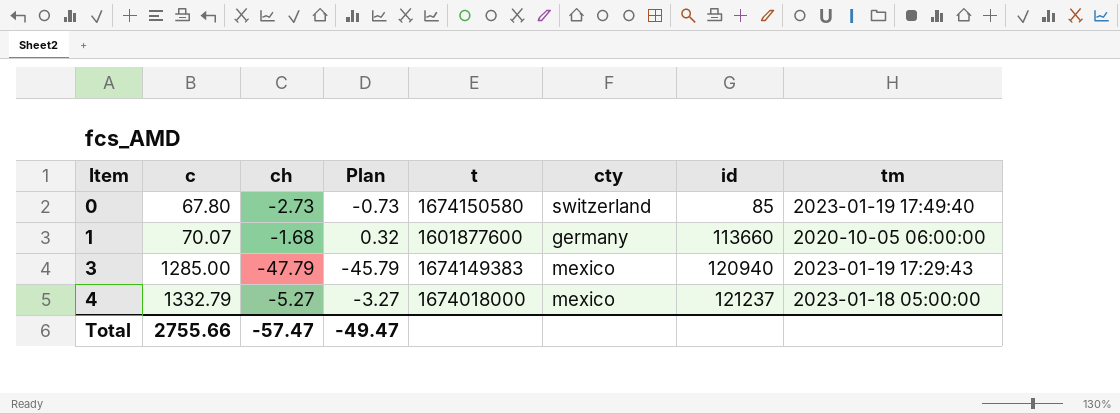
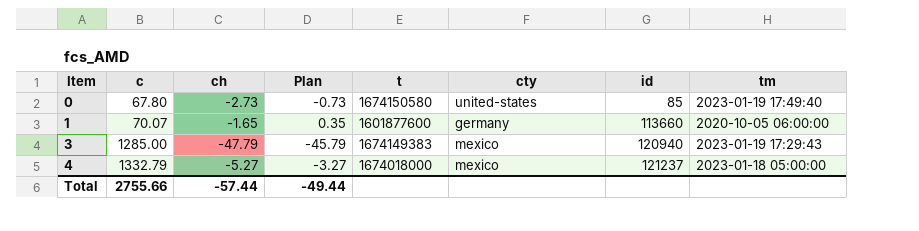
0 | cty: switzerland -> united-states
1 | ch: -1.68 -> -1.65
1 | Plan: 0.32 -> 0.35
Total | ch: -57.47 -> -57.44
Total | Plan: -49.47 -> -49.44

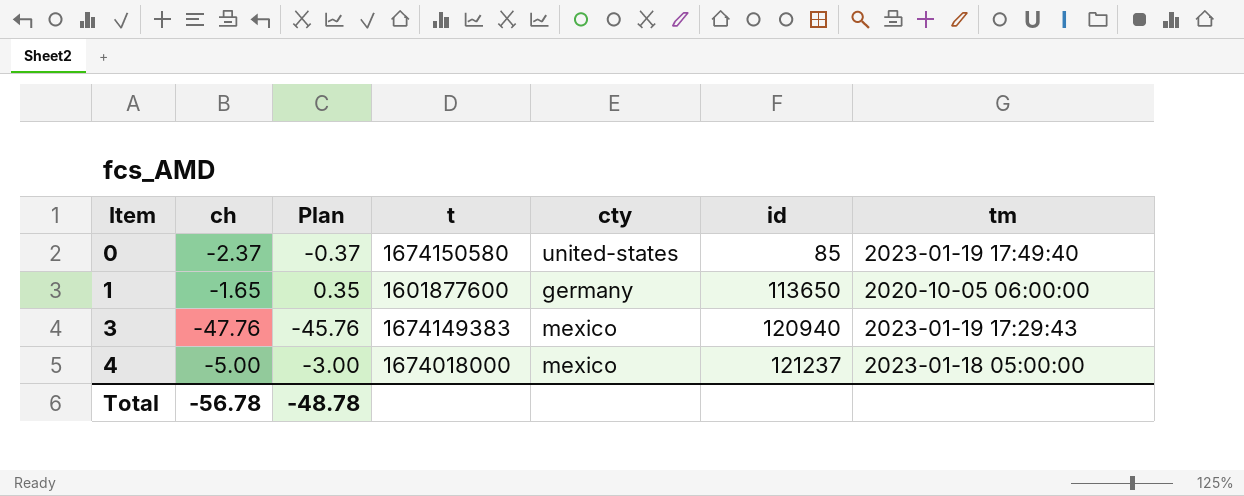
column c | position: 2 -> none
0 | ch: -2.73 -> -2.37
0 | Plan: -0.73 -> -0.37
1 | id: 113660 -> 113650
3 | ch: -47.79 -> -47.76
3 | Plan: -45.79 -> -45.76
4 | ch: -5.27 -> -5.00
4 | Plan: -3.27 -> -3.00
Total | ch: -57.44 -> -56.78
Total | Plan: -49.44 -> -48.78

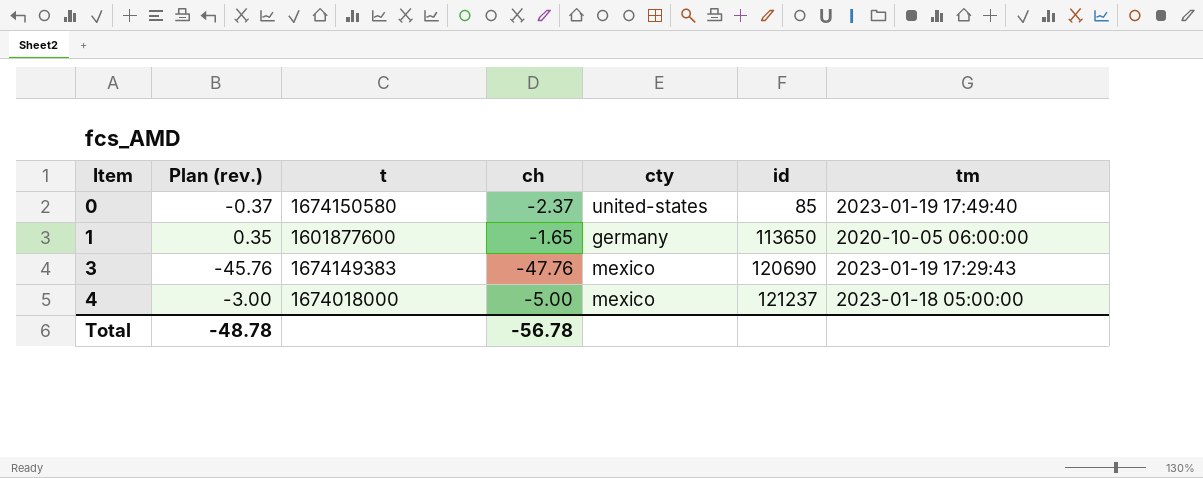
column name: Plan -> Plan (rev.)
column ch | position: 2 -> 4
3 | id: 120940 -> 120690

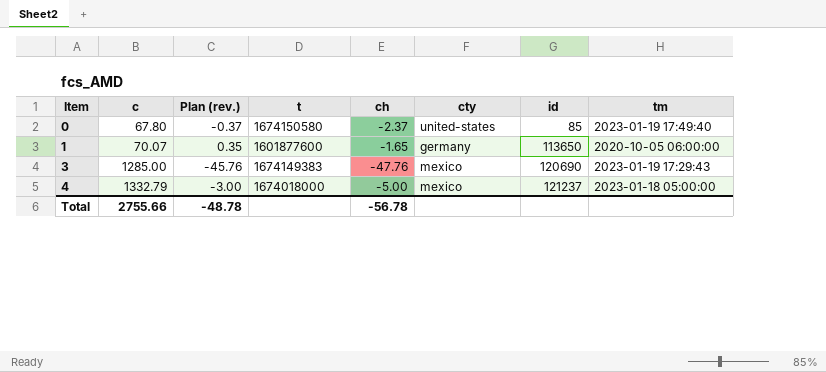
column c | position: none -> 2

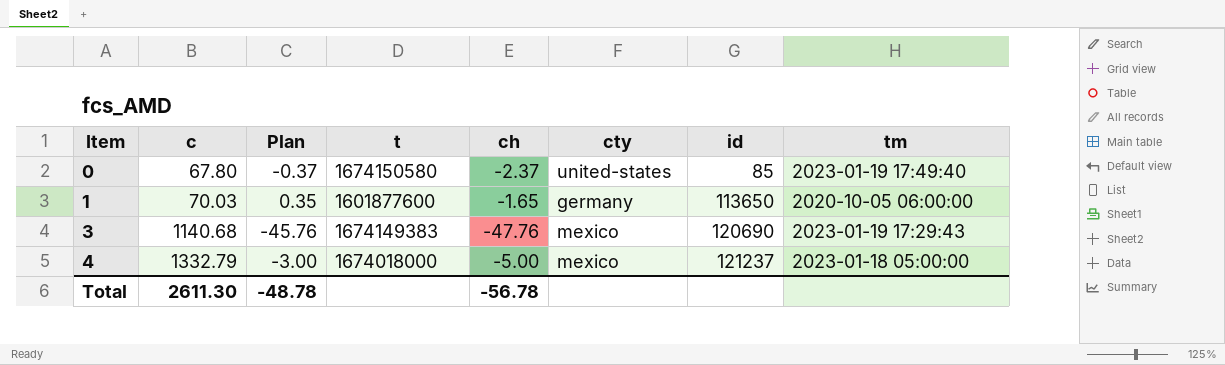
column name: Plan (rev.) -> Plan
1 | c: 70.07 -> 70.03
3 | c: 1285.00 -> 1140.68
Total | c: 2755.66 -> 2611.30

